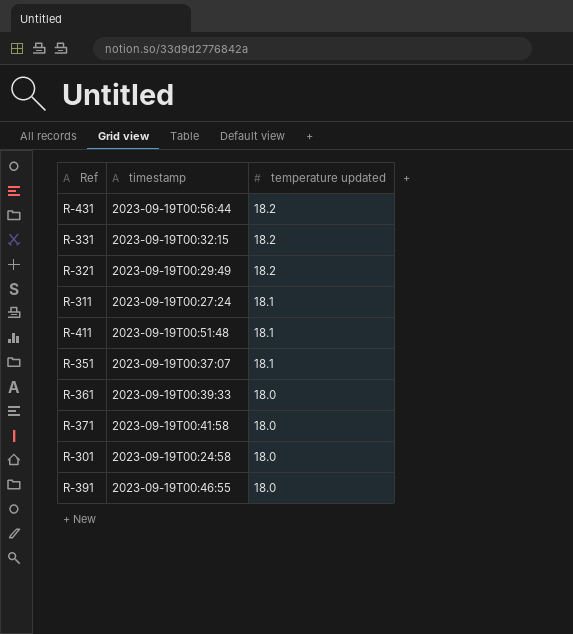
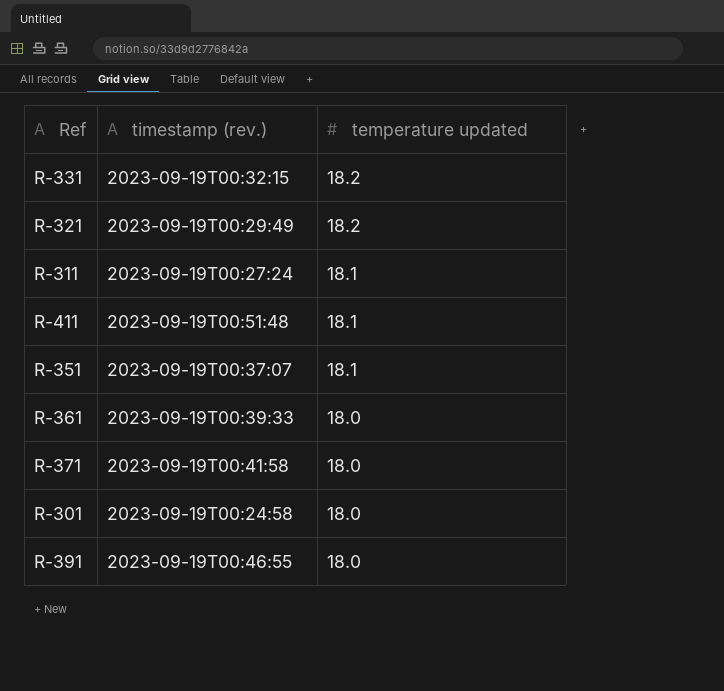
column name: timestamp -> timestamp (rev.)
row R-431: 2023-09-19T00:56:44 | 18.2 -> none

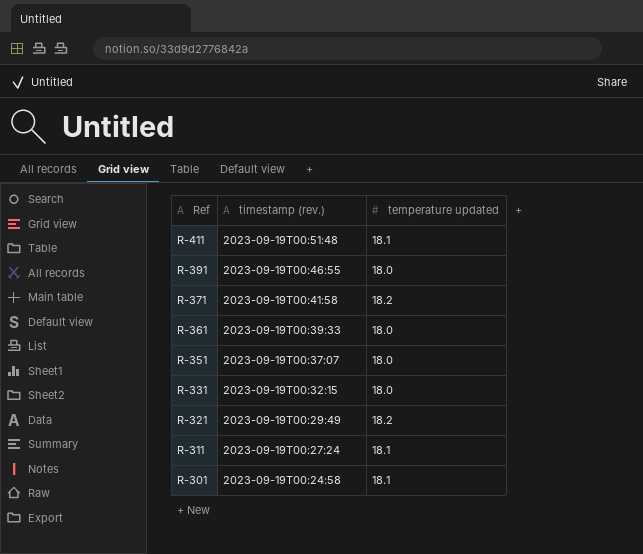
row order: temperature updated descending -> Ref descending
R-371 | temperature updated: 18.0 -> 18.2
R-351 | temperature updated: 18.1 -> 18.0
R-331 | temperature updated: 18.2 -> 18.0
R-301 | temperature updated: 18.0 -> 18.1

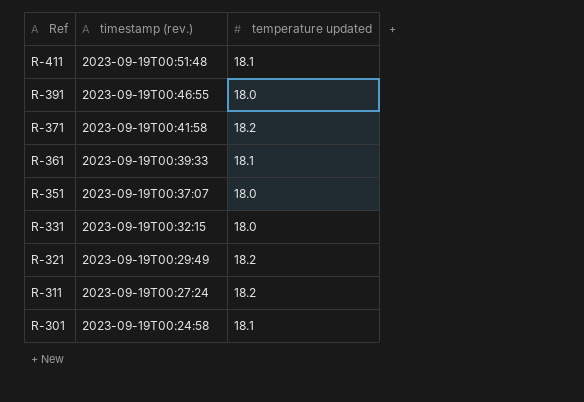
R-361 | temperature updated: 18.0 -> 18.1
R-311 | temperature updated: 18.1 -> 18.2

